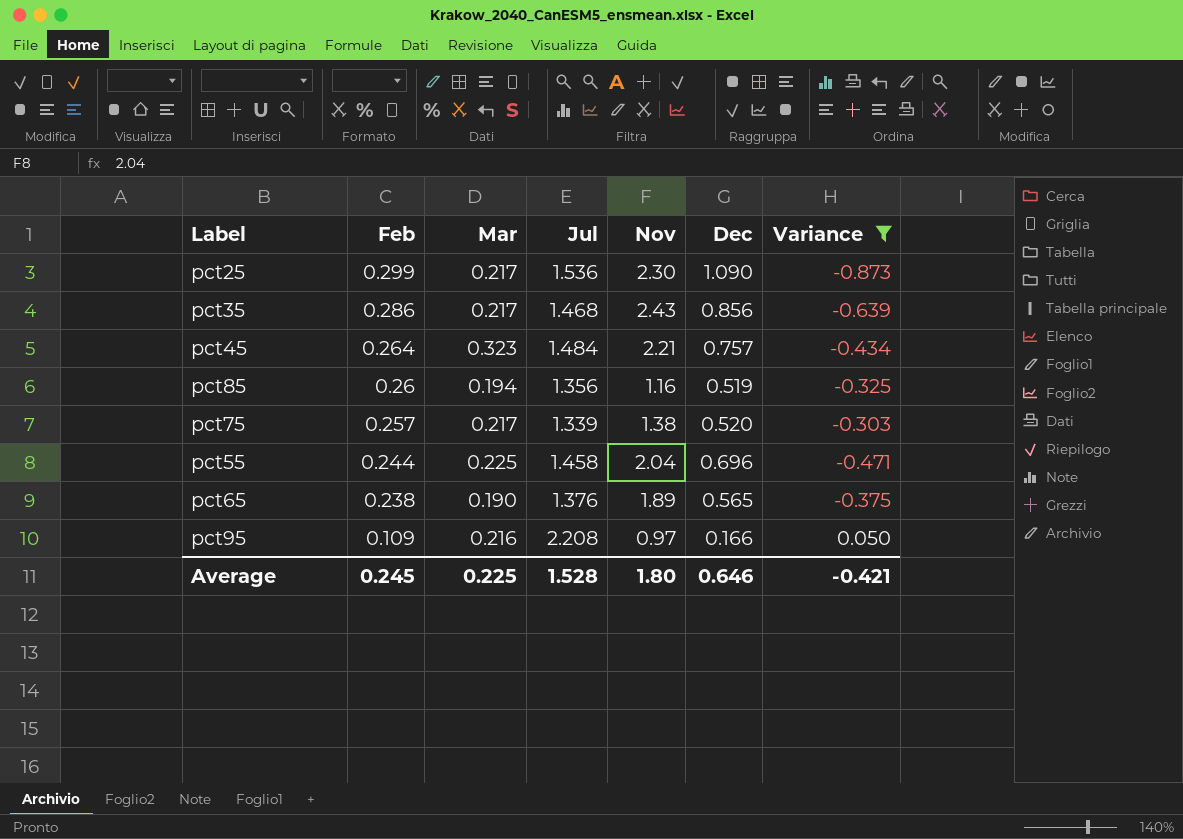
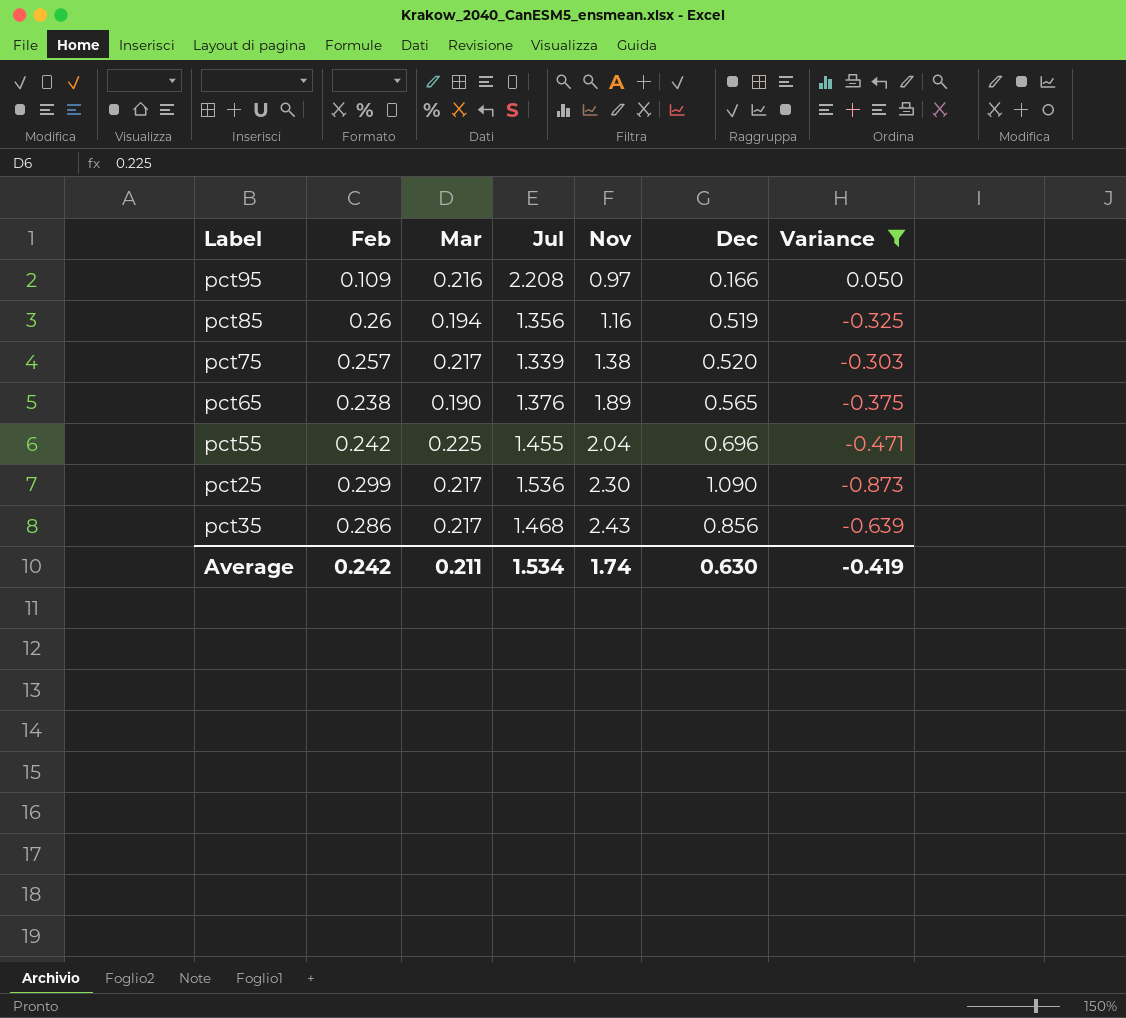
row order: Feb descending -> Nov ascending
row pct45: 0.264 | 0.323 | 1.484 | 2.21 | 0.757 | -0.434 -> none
pct55 | Feb: 0.244 -> 0.242
pct55 | Jul: 1.458 -> 1.455
Average | Feb: 0.245 -> 0.242
Average | Mar: 0.225 -> 0.211
Average | Jul: 1.528 -> 1.534
Average | Nov: 1.80 -> 1.74
Average | Dec: 0.646 -> 0.630
Average | Variance: -0.421 -> -0.419

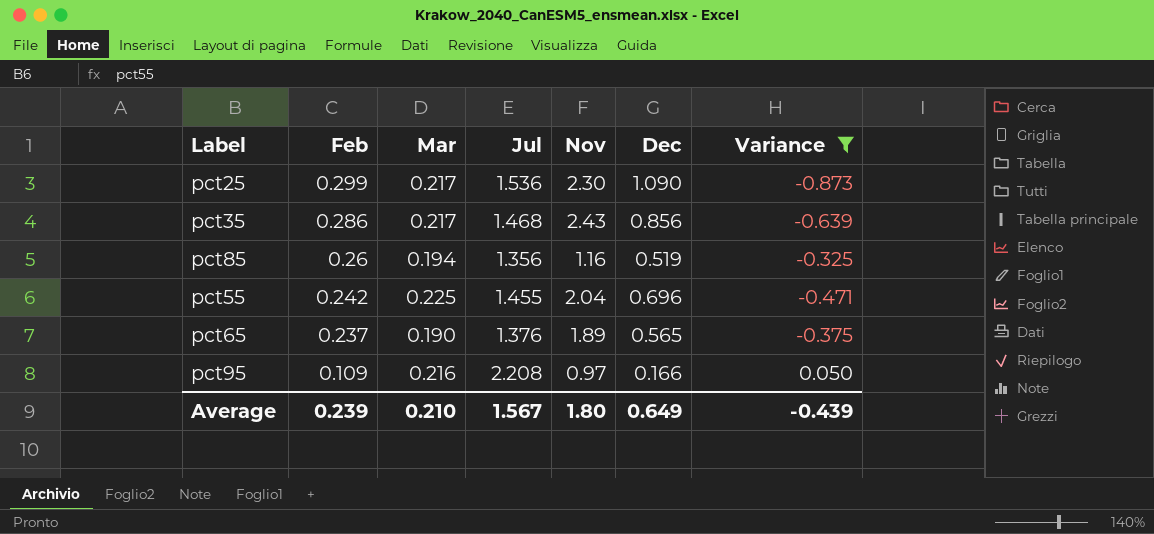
row order: Nov ascending -> Feb descending
row pct75: 0.257 | 0.217 | 1.339 | 1.38 | 0.520 | -0.303 -> none
pct65 | Feb: 0.238 -> 0.237
Average | Feb: 0.242 -> 0.239
Average | Mar: 0.211 -> 0.210
Average | Jul: 1.534 -> 1.567
Average | Nov: 1.74 -> 1.80
Average | Dec: 0.630 -> 0.649
Average | Variance: -0.419 -> -0.439

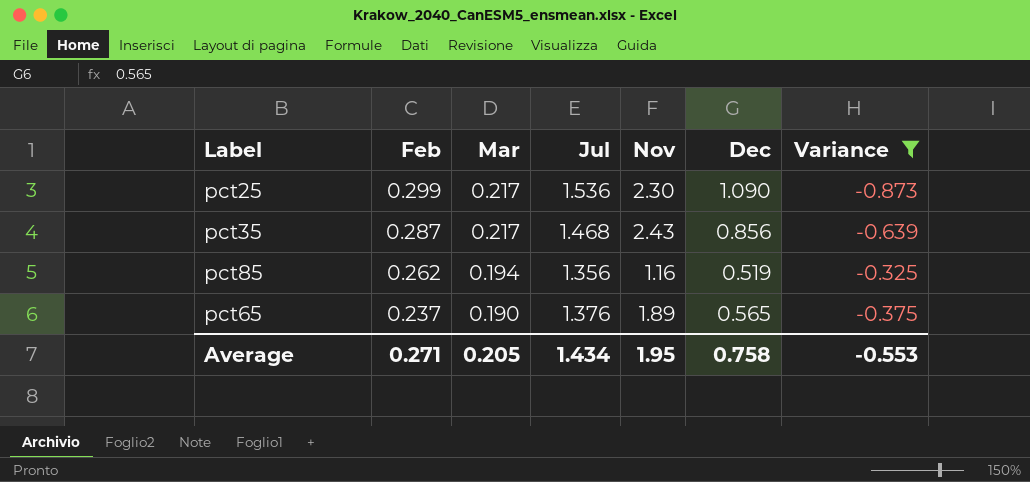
row pct55: 0.242 | 0.225 | 1.455 | 2.04 | 0.696 | -0.471 -> none
row pct95: 0.109 | 0.216 | 2.208 | 0.97 | 0.166 | 0.050 -> none
pct35 | Feb: 0.286 -> 0.287
pct85 | Feb: 0.26 -> 0.262
Average | Feb: 0.239 -> 0.271
Average | Mar: 0.210 -> 0.205
Average | Jul: 1.567 -> 1.434
Average | Nov: 1.80 -> 1.95
Average | Dec: 0.649 -> 0.758
Average | Variance: -0.439 -> -0.553

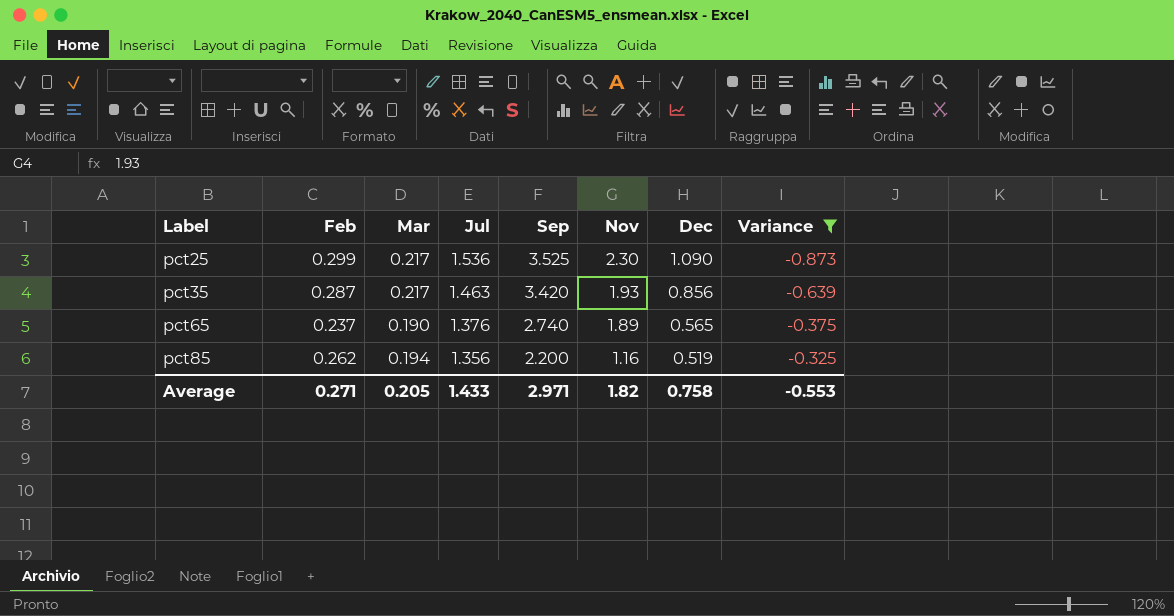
row order: Feb descending -> Label ascending
column Sep | position: none -> 5
pct35 | Jul: 1.468 -> 1.463
pct35 | Nov: 2.43 -> 1.93
Average | Jul: 1.434 -> 1.433
Average | Nov: 1.95 -> 1.82

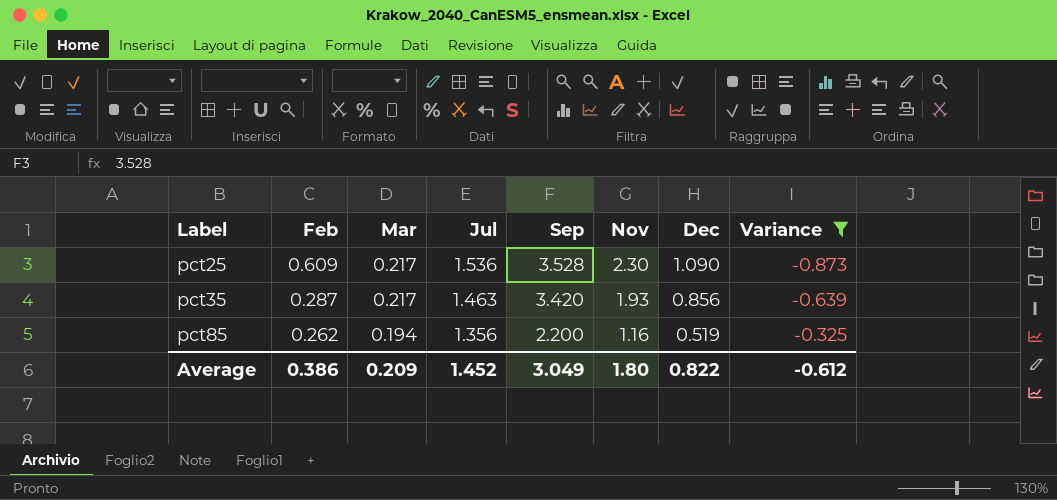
row pct65: 0.237 | 0.190 | 1.376 | 2.740 | 1.89 | 0.565 | -0.375 -> none
pct25 | Feb: 0.299 -> 0.609
pct25 | Sep: 3.525 -> 3.528
Average | Feb: 0.271 -> 0.386
Average | Mar: 0.205 -> 0.209
Average | Jul: 1.433 -> 1.452
Average | Sep: 2.971 -> 3.049
Average | Nov: 1.82 -> 1.80
Average | Dec: 0.758 -> 0.822
Average | Variance: -0.553 -> -0.612

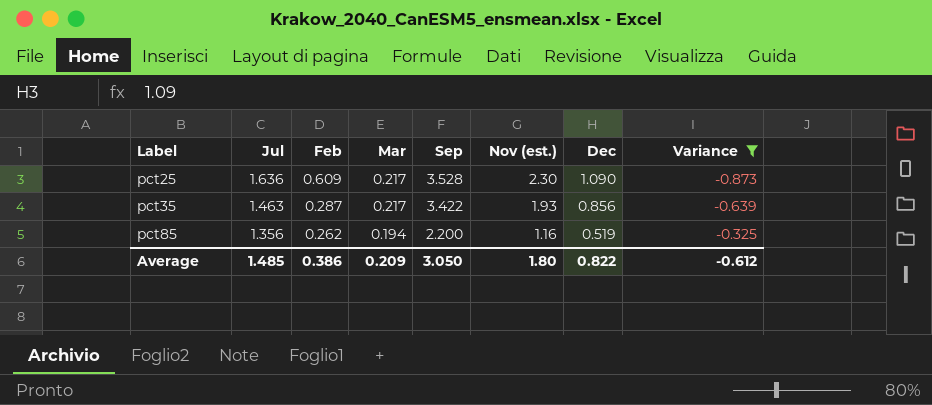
column Jul | position: 4 -> 2
column name: Nov -> Nov (est.)
pct25 | Jul: 1.536 -> 1.636
pct35 | Sep: 3.420 -> 3.422
Average | Jul: 1.452 -> 1.485
Average | Sep: 3.049 -> 3.050

